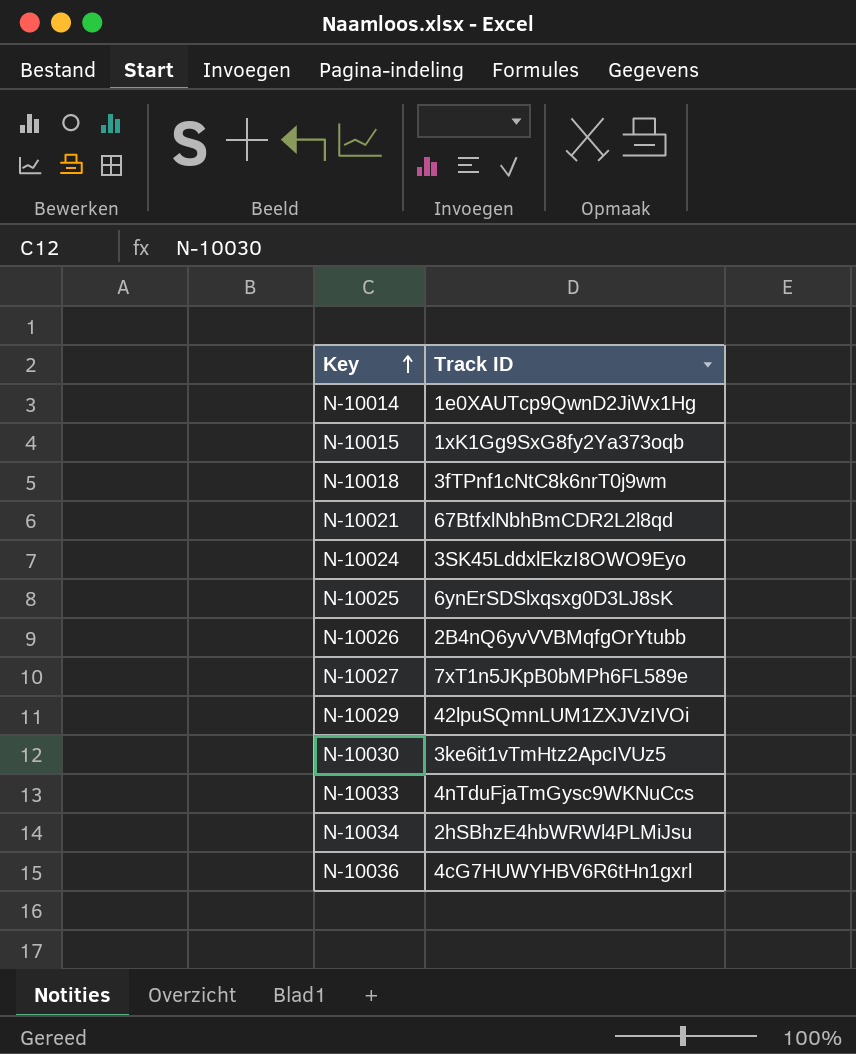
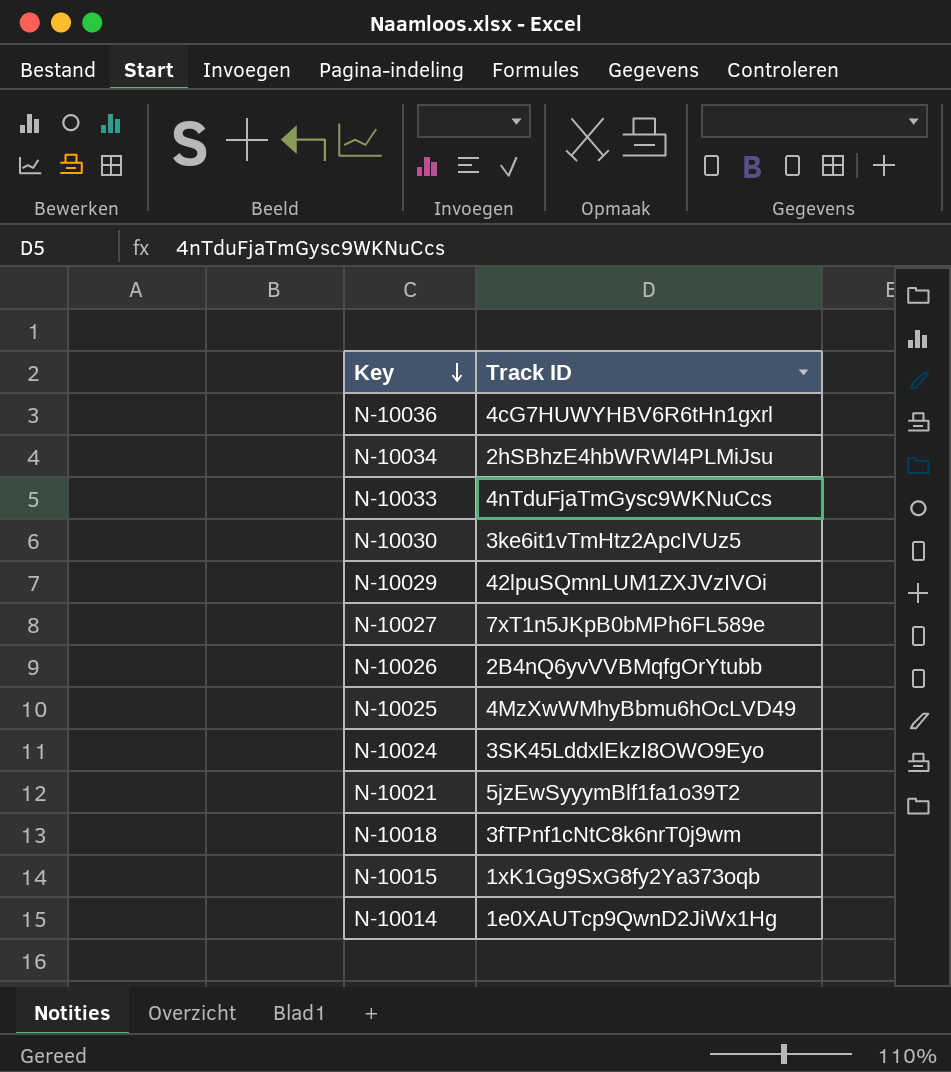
row order: Key ascending -> Key descending
N-10025 | Track ID: 6ynErSDSlxqsxg0D3LJ8sK -> 4MzXwWMhyBbmu6hOcLVD49
N-10021 | Track ID: 67BtfxlNbhBmCDR2L2l8qd -> 5jzEwSyyymBlf1fa1o39T2

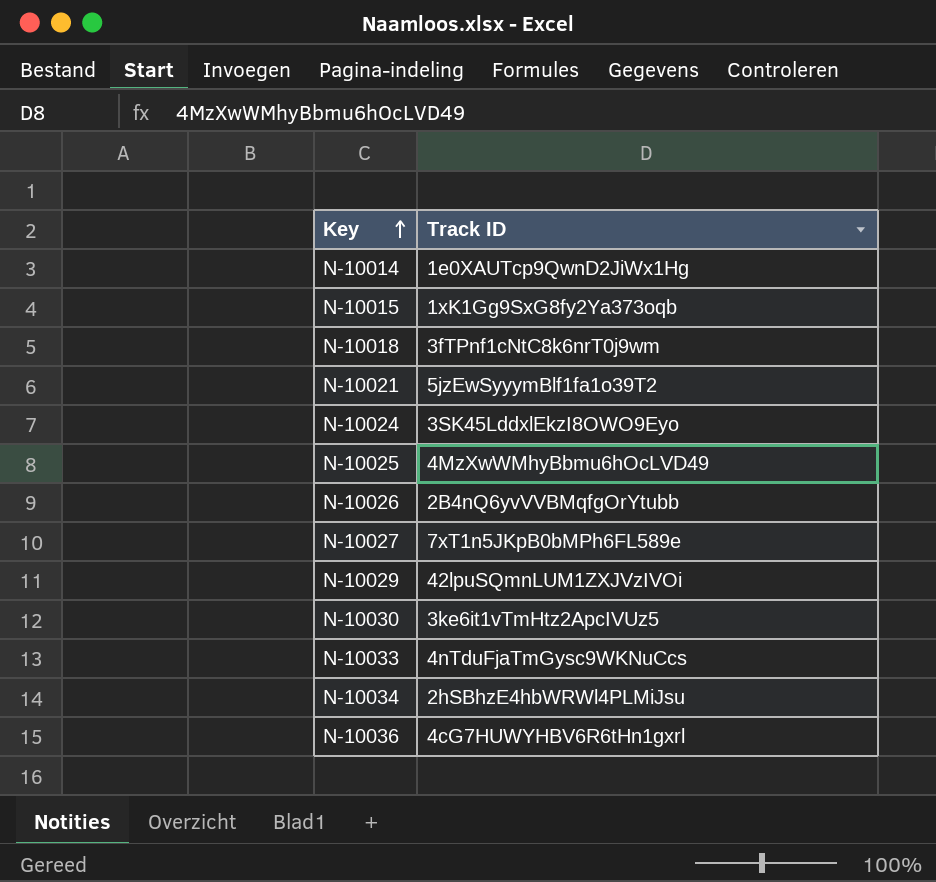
row order: Key descending -> Key ascending

